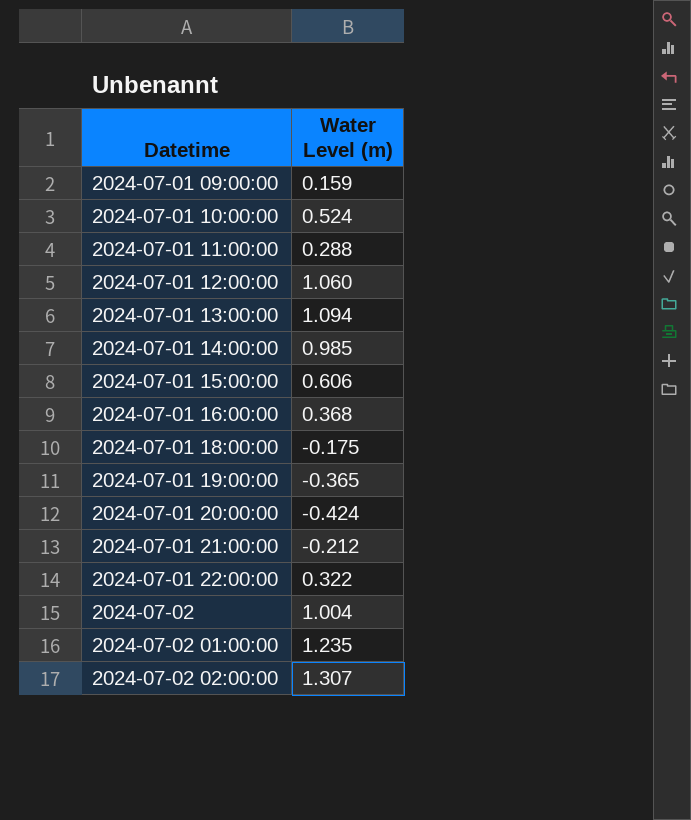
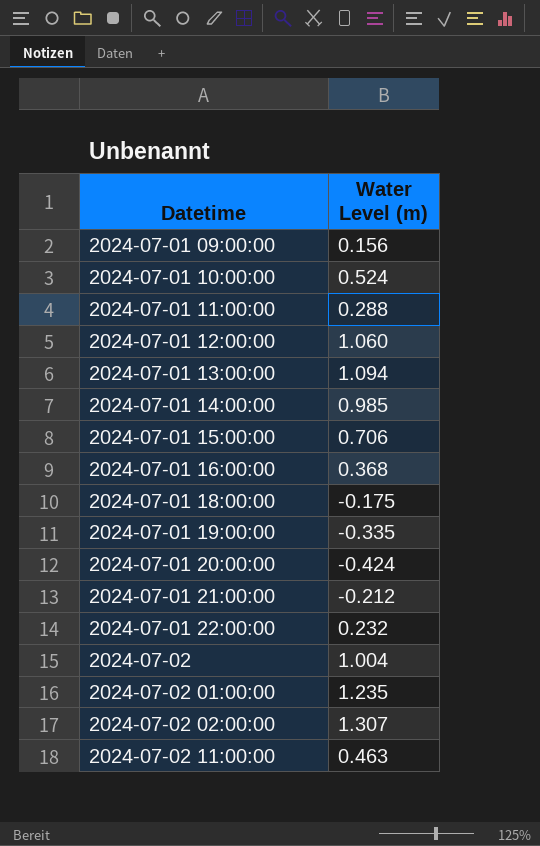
2024-07-01 09:00:00 | Water Level (m): 0.159 -> 0.156
2024-07-01 15:00:00 | Water Level (m): 0.606 -> 0.706
2024-07-01 19:00:00 | Water Level (m): -0.365 -> -0.335
2024-07-01 22:00:00 | Water Level (m): 0.322 -> 0.232
row 2024-07-02 11:00:00: none -> 0.463

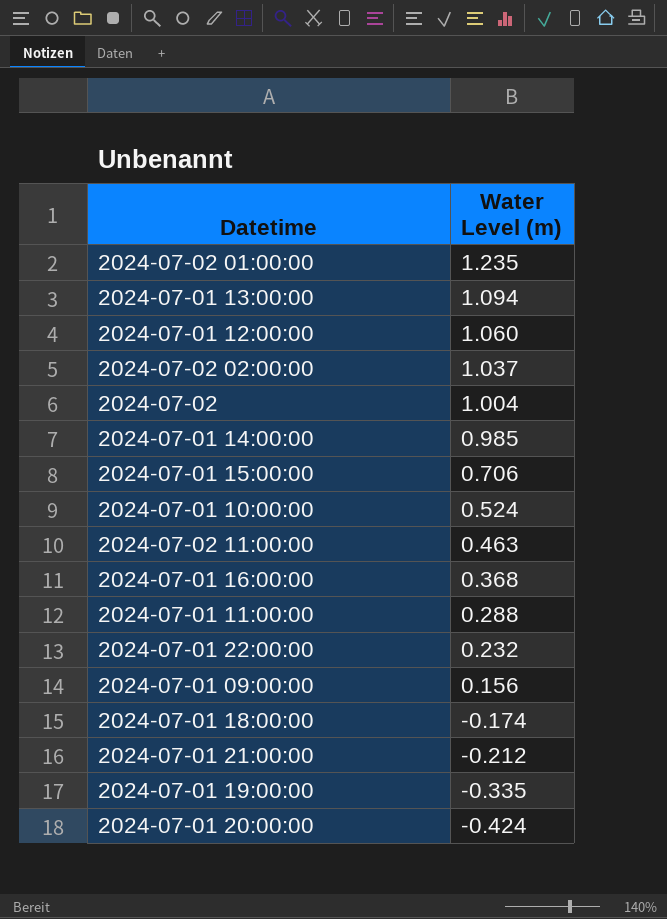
row order: Datetime ascending -> Water Level (m) descending
2024-07-02 02:00:00 | Water Level (m): 1.307 -> 1.037
2024-07-01 18:00:00 | Water Level (m): -0.175 -> -0.174

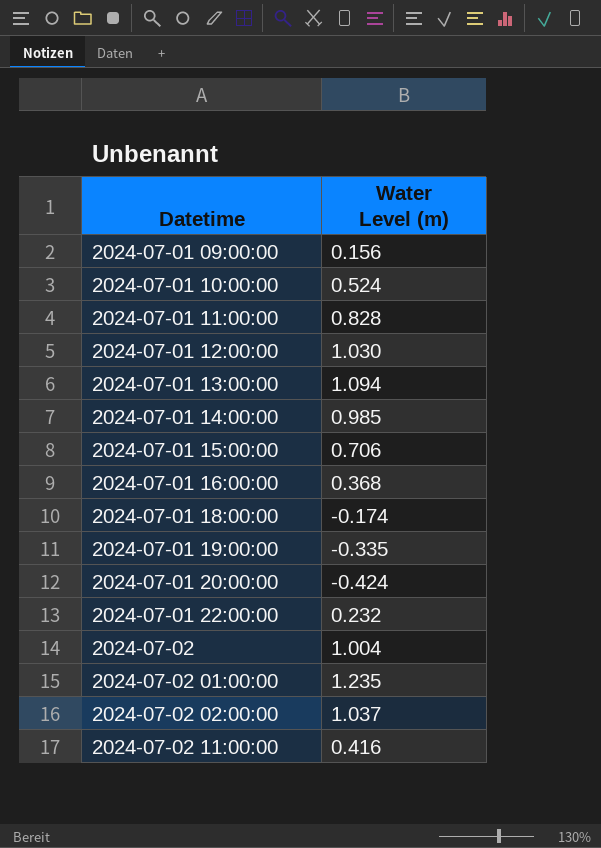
row order: Water Level (m) descending -> Datetime ascending
row 2024-07-01 21:00:00: -0.212 -> none
2024-07-01 11:00:00 | Water Level (m): 0.288 -> 0.828
2024-07-01 12:00:00 | Water Level (m): 1.060 -> 1.030
2024-07-02 11:00:00 | Water Level (m): 0.463 -> 0.416

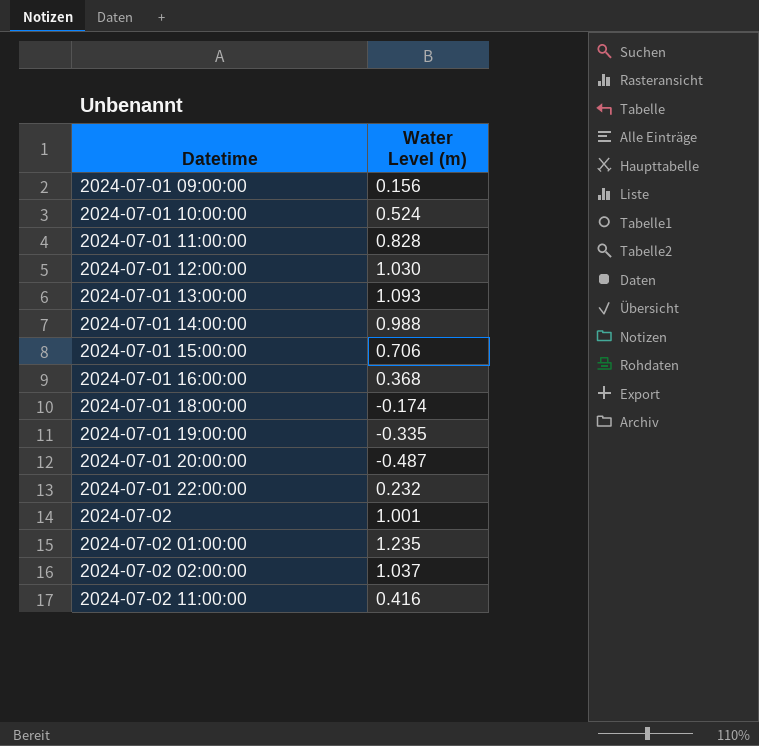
2024-07-01 13:00:00 | Water Level (m): 1.094 -> 1.093
2024-07-01 14:00:00 | Water Level (m): 0.985 -> 0.988
2024-07-01 20:00:00 | Water Level (m): -0.424 -> -0.487
2024-07-02 | Water Level (m): 1.004 -> 1.001

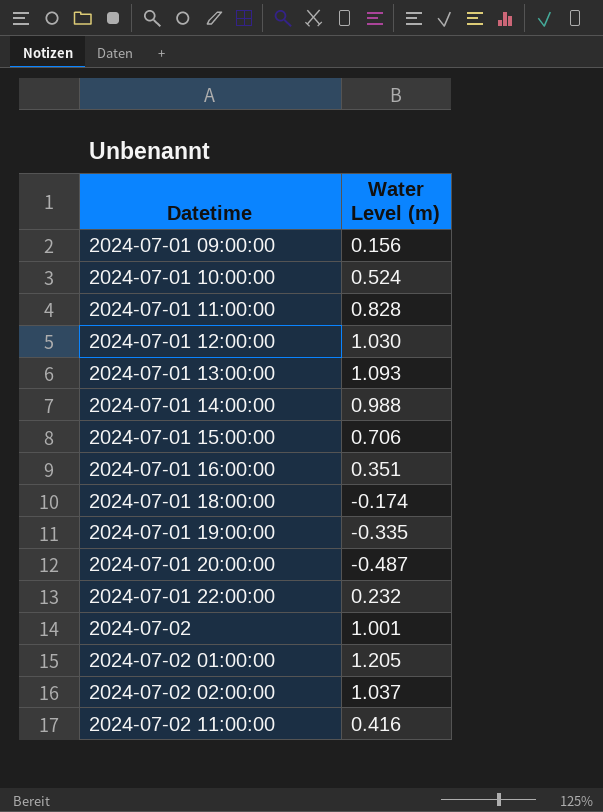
2024-07-01 16:00:00 | Water Level (m): 0.368 -> 0.351
2024-07-02 01:00:00 | Water Level (m): 1.235 -> 1.205

